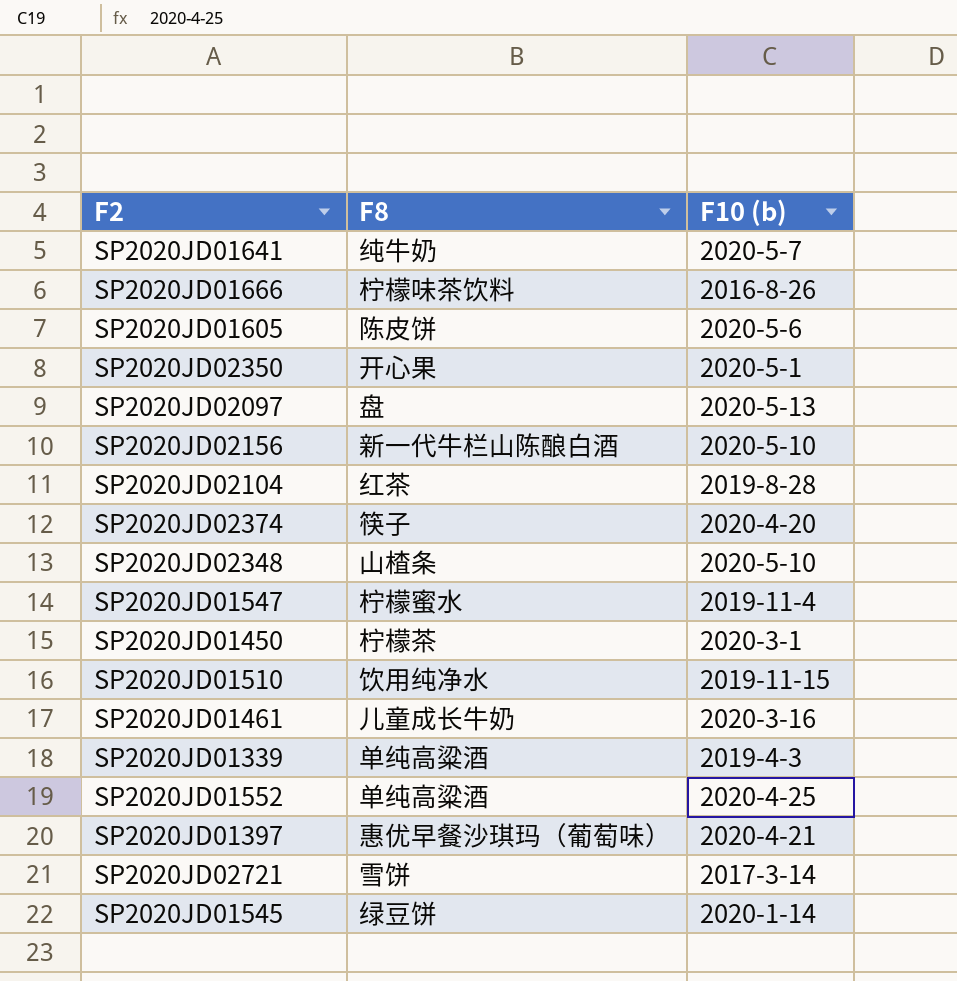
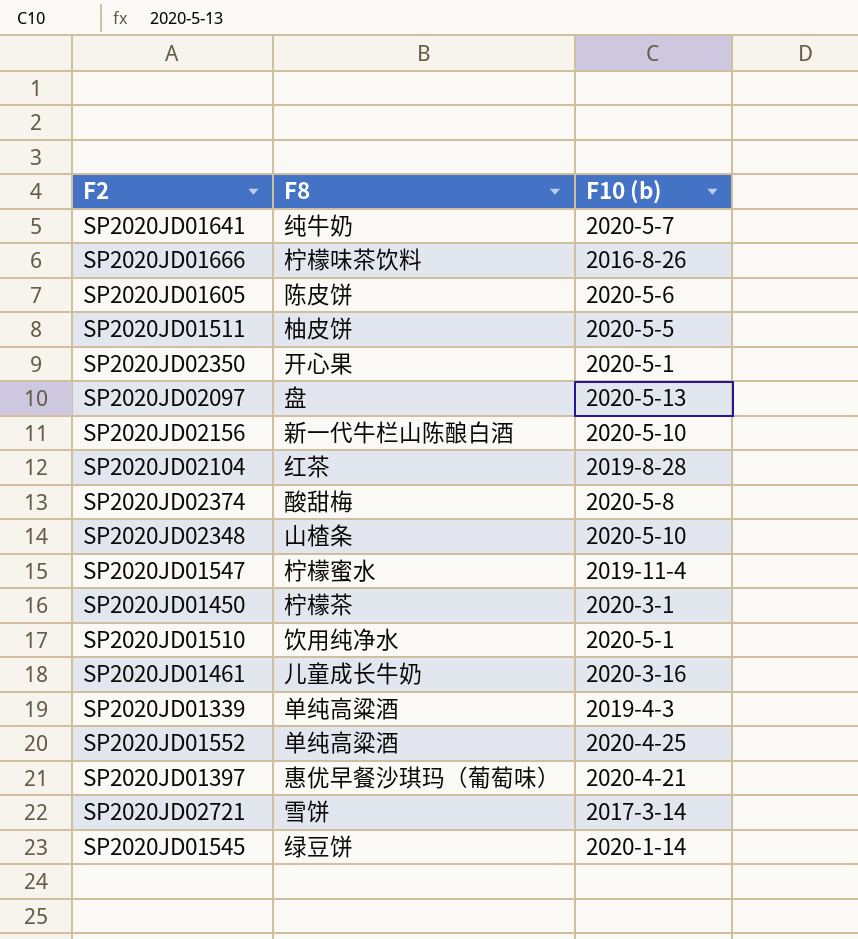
row SP2020JD01511: none -> 柚皮饼 | 2020-5-5
SP2020JD02374 | F8: 筷子 -> 酸甜梅
SP2020JD02374 | F10 (b): 2020-4-20 -> 2020-5-8
SP2020JD01510 | F10 (b): 2019-11-15 -> 2020-5-1

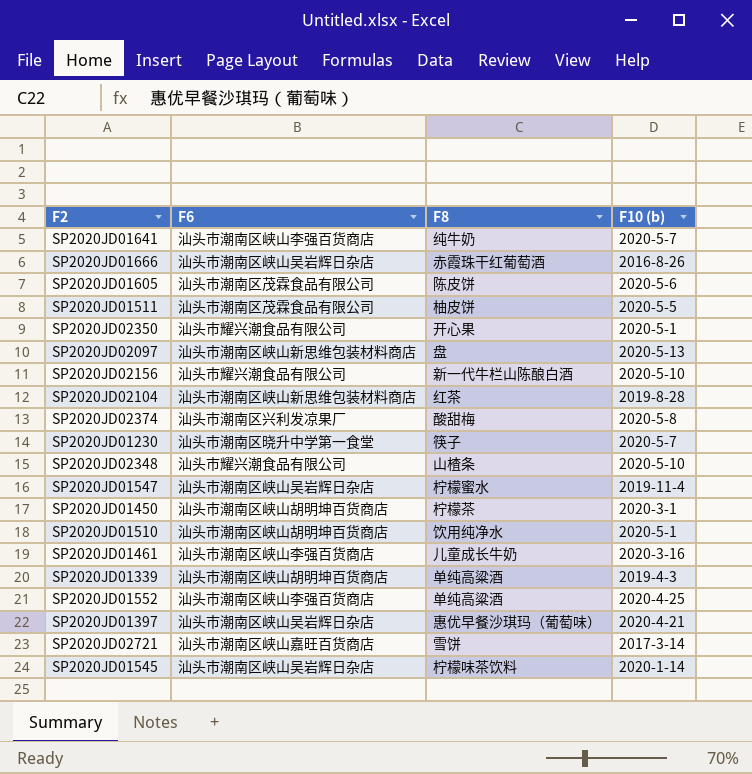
column F6 | position: none -> 2
SP2020JD01666 | F8: 柠檬味茶饮料 -> 赤霞珠干红葡萄酒
row SP2020JD01230: none -> 汕头市潮南区晓升中学第一食堂 | 筷子 | 2020-5-7
SP2020JD01545 | F8: 绿豆饼 -> 柠檬味茶饮料

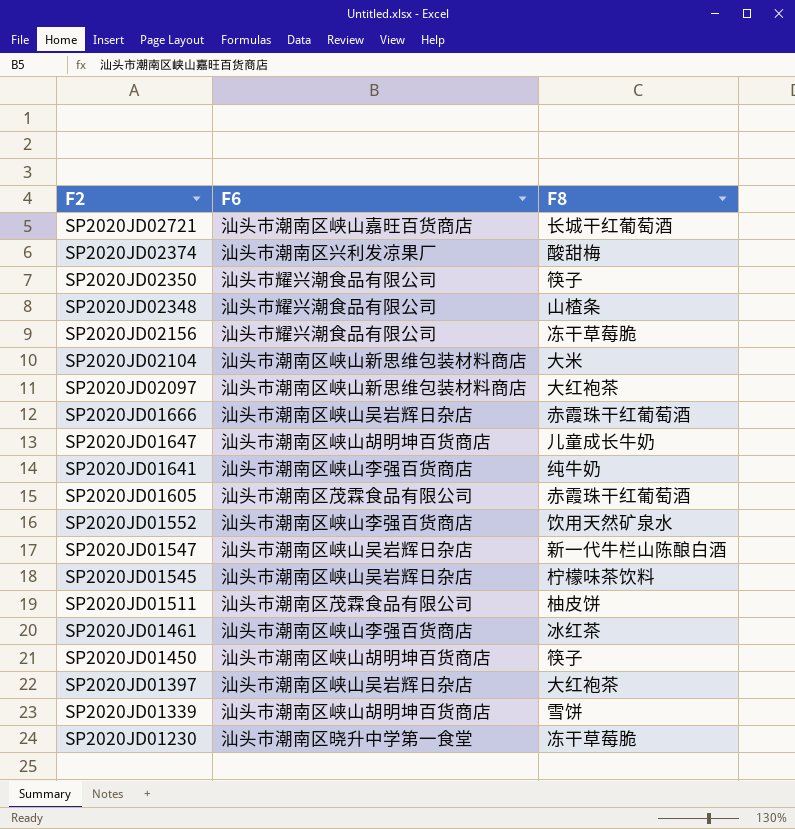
row order: none -> F2 descending
column F10 (b) | position: 4 -> none
row SP2020JD01510: 汕头市潮南区峡山胡明坤百货商店 | 饮用纯净水 | 2020-5-1 -> none
SP2020JD02721 | F8: 雪饼 -> 长城干红葡萄酒
SP2020JD02350 | F8: 开心果 -> 筷子
SP2020JD02156 | F8: 新一代牛栏山陈酿白酒 -> 冻干草莓脆
SP2020JD02104 | F8: 红茶 -> 大米
SP2020JD02097 | F8: 盘 -> 大红袍茶
row SP2020JD01647: none -> 汕头市潮南区峡山胡明坤百货商店 | 儿童成长牛奶
SP2020JD01605 | F8: 陈皮饼 -> 赤霞珠干红葡萄酒
SP2020JD01552 | F8: 单纯高粱酒 -> 饮用天然矿泉水
SP2020JD01547 | F8: 柠檬蜜水 -> 新一代牛栏山陈酿白酒
SP2020JD01461 | F8: 儿童成长牛奶 -> 冰红茶
SP2020JD01450 | F8: 柠檬茶 -> 筷子
SP2020JD01397 | F8: 惠优早餐沙琪玛（葡萄味） -> 大红袍茶
SP2020JD01339 | F8: 单纯高粱酒 -> 雪饼
SP2020JD01230 | F8: 筷子 -> 冻干草莓脆

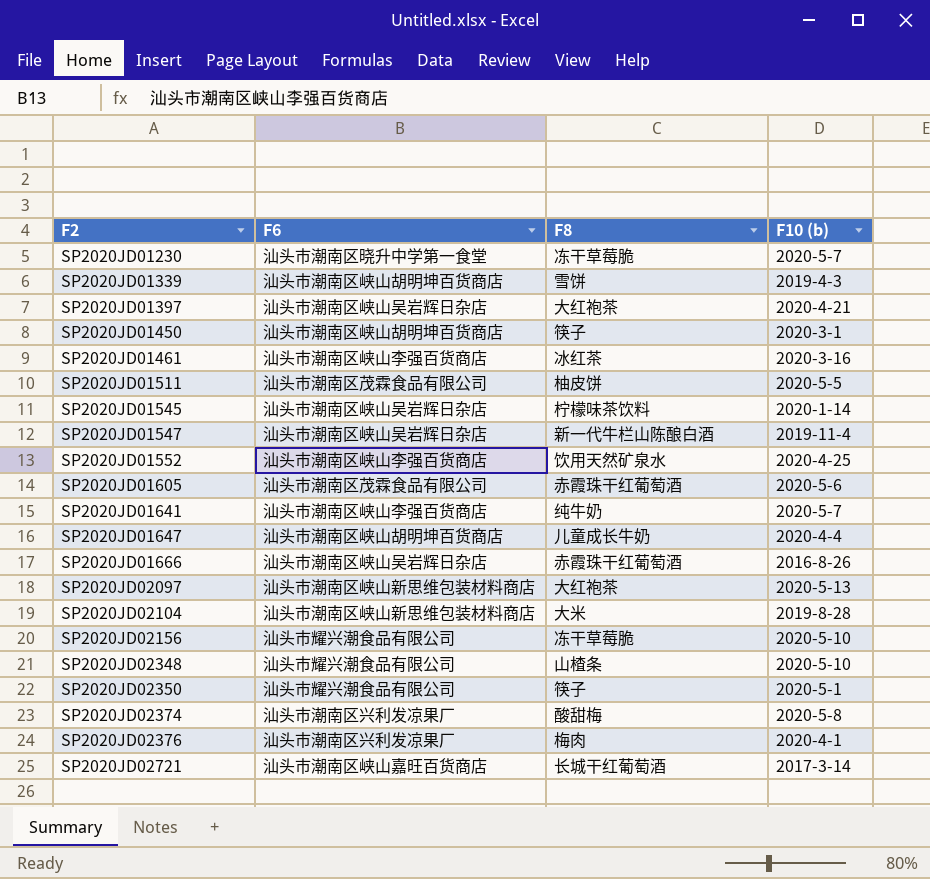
row order: F2 descending -> F2 ascending
column F10 (b) | position: none -> 4
row SP2020JD02376: none -> 汕头市潮南区兴利发凉果厂 | 梅肉 | 2020-4-1

